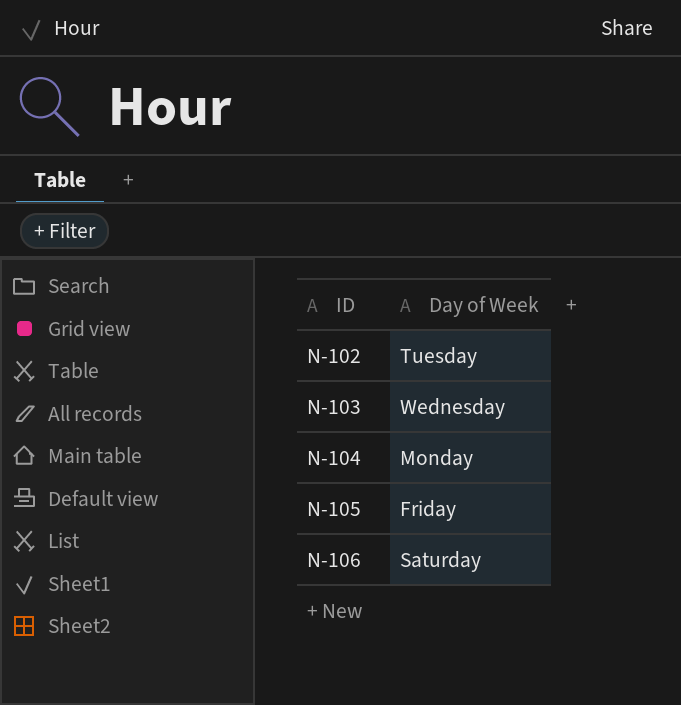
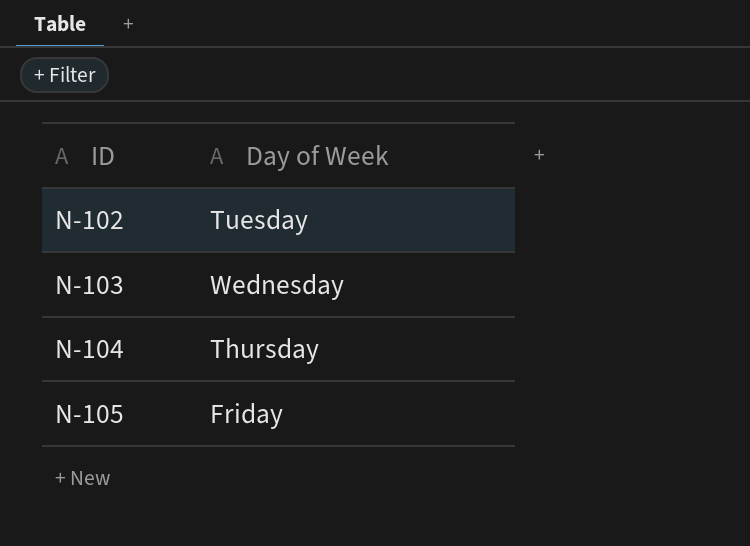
row N-106: Saturday -> none
N-104 | Day of Week: Monday -> Thursday

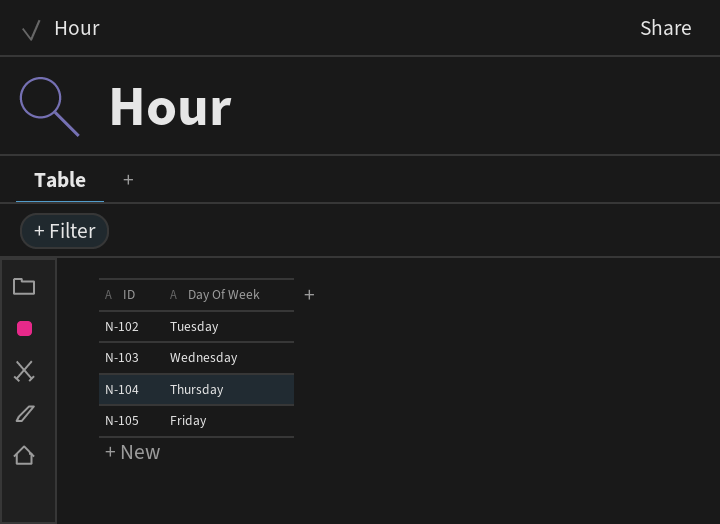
column name: Day of Week -> Day Of Week

